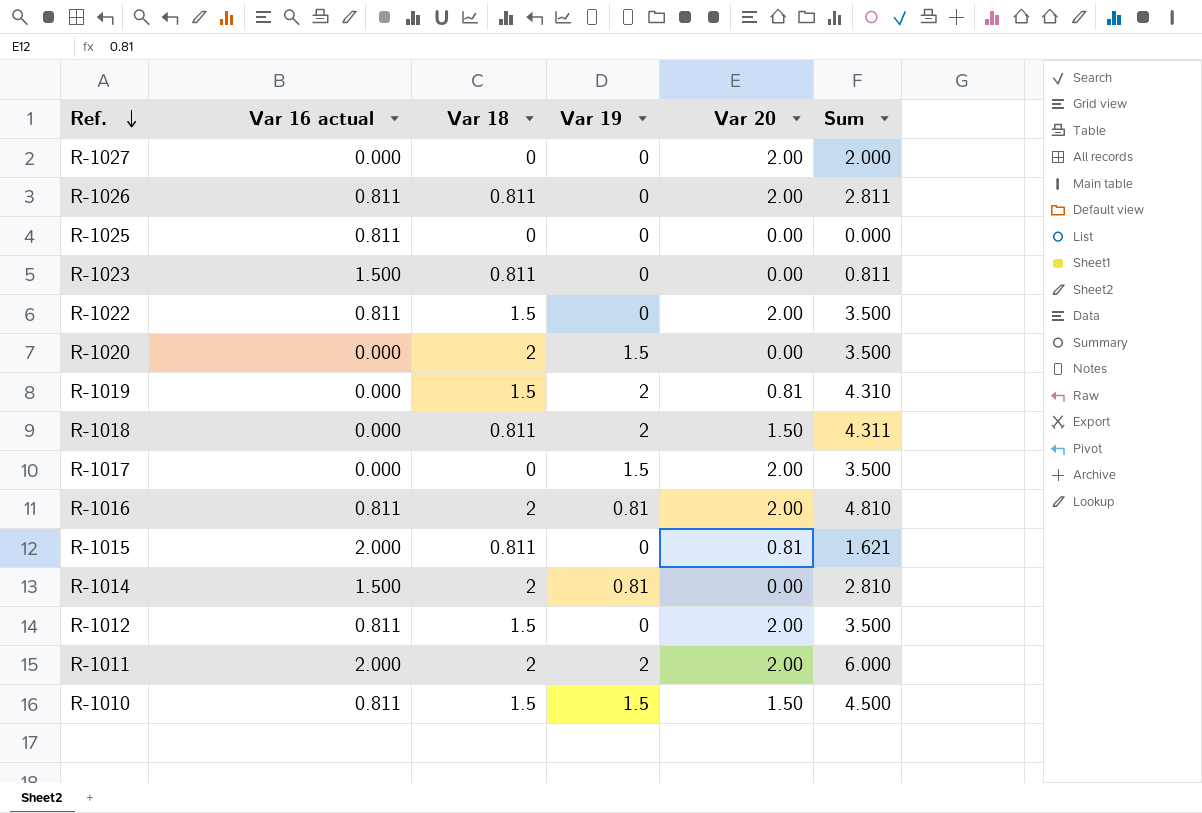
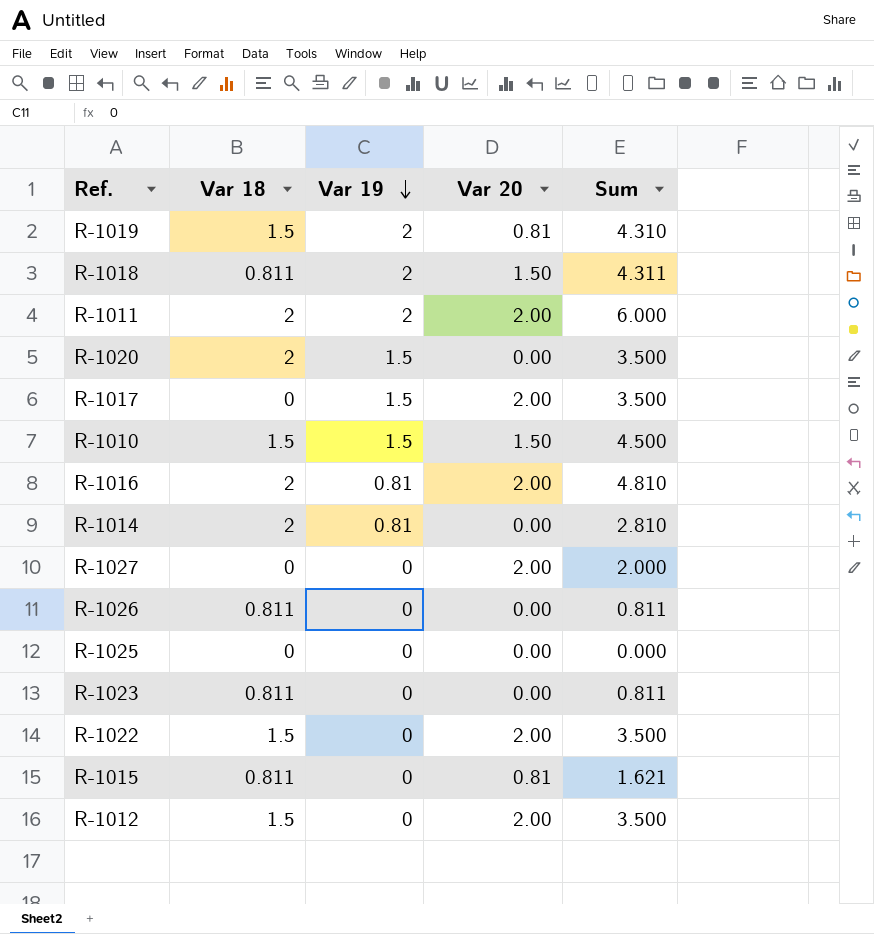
row order: Ref. descending -> Var 19 descending
column Var 16 actual | position: 2 -> none
R-1026 | Var 20: 2.00 -> 0.00
R-1026 | Sum: 2.811 -> 0.811

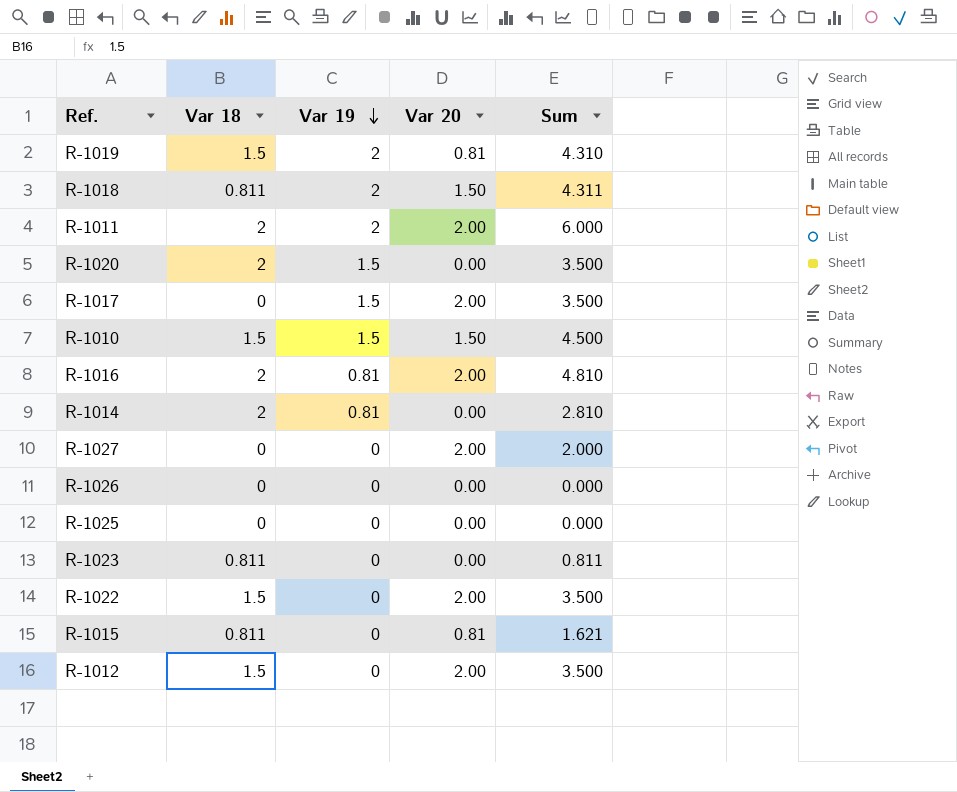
R-1026 | Var 18: 0.811 -> 0
R-1026 | Sum: 0.811 -> 0.000

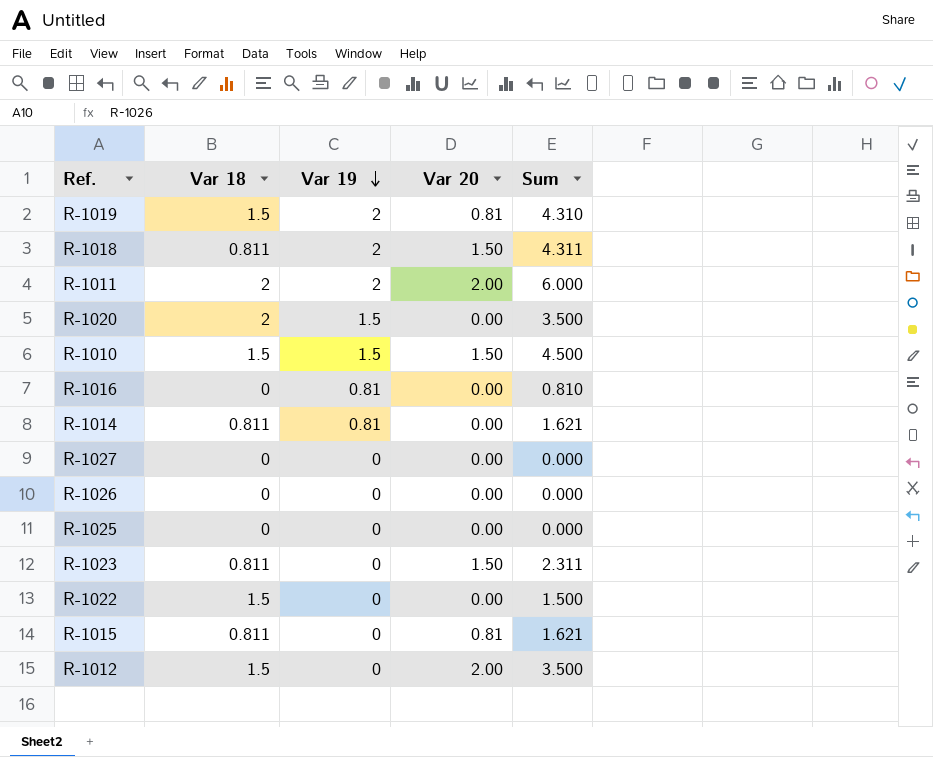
row R-1017: 0 | 1.5 | 2.00 | 3.500 -> none
R-1016 | Var 18: 2 -> 0
R-1016 | Var 20: 2.00 -> 0.00
R-1016 | Sum: 4.810 -> 0.810
R-1014 | Var 18: 2 -> 0.811
R-1014 | Sum: 2.810 -> 1.621
R-1027 | Var 20: 2.00 -> 0.00
R-1027 | Sum: 2.000 -> 0.000
R-1023 | Var 20: 0.00 -> 1.50
R-1023 | Sum: 0.811 -> 2.311
R-1022 | Var 20: 2.00 -> 0.00
R-1022 | Sum: 3.500 -> 1.500

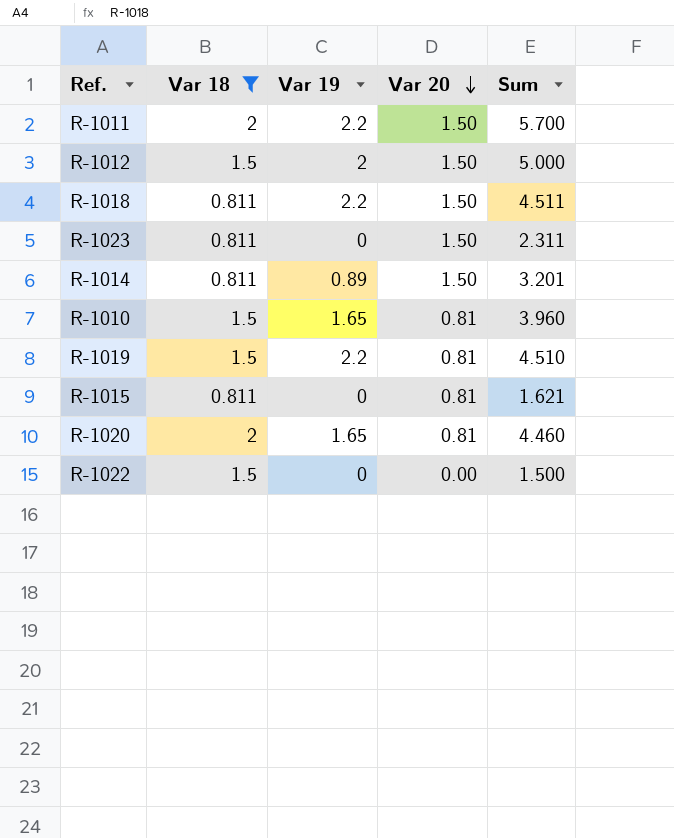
filter: none -> Var 18 != 0
row order: Var 19 descending -> Var 20 descending
R-1011 | Var 19: 2 -> 2.2
R-1011 | Var 20: 2.00 -> 1.50
R-1011 | Sum: 6.000 -> 5.700
R-1012 | Var 19: 0 -> 2
R-1012 | Var 20: 2.00 -> 1.50
R-1012 | Sum: 3.500 -> 5.000
R-1018 | Var 19: 2 -> 2.2
R-1018 | Sum: 4.311 -> 4.511
R-1014 | Var 19: 0.81 -> 0.89
R-1014 | Var 20: 0.00 -> 1.50
R-1014 | Sum: 1.621 -> 3.201
R-1010 | Var 19: 1.5 -> 1.65
R-1010 | Var 20: 1.50 -> 0.81
R-1010 | Sum: 4.500 -> 3.960
R-1019 | Var 19: 2 -> 2.2
R-1019 | Sum: 4.310 -> 4.510
R-1020 | Var 19: 1.5 -> 1.65
R-1020 | Var 20: 0.00 -> 0.81
R-1020 | Sum: 3.500 -> 4.460

